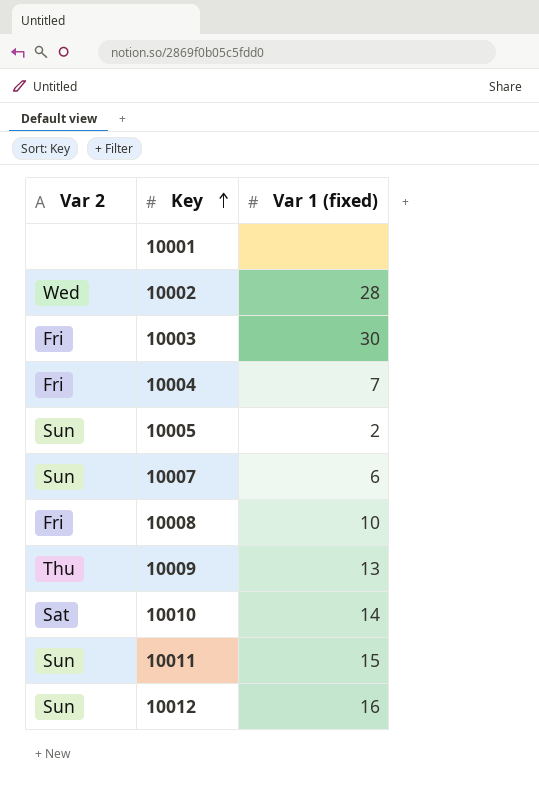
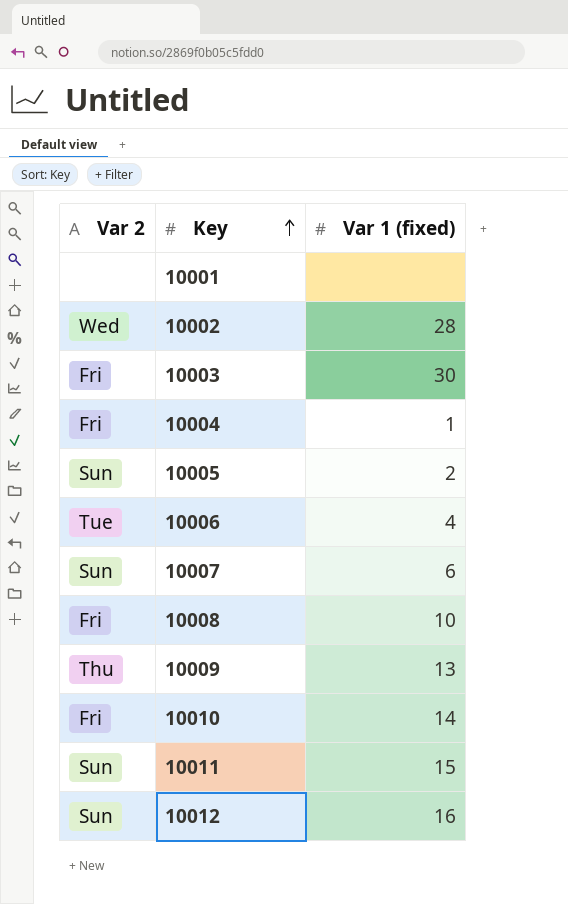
10004 | Var 1 (fixed): 7 -> 1
row 10006: none -> Tue | 4
10010 | Var 2: Sat -> Fri

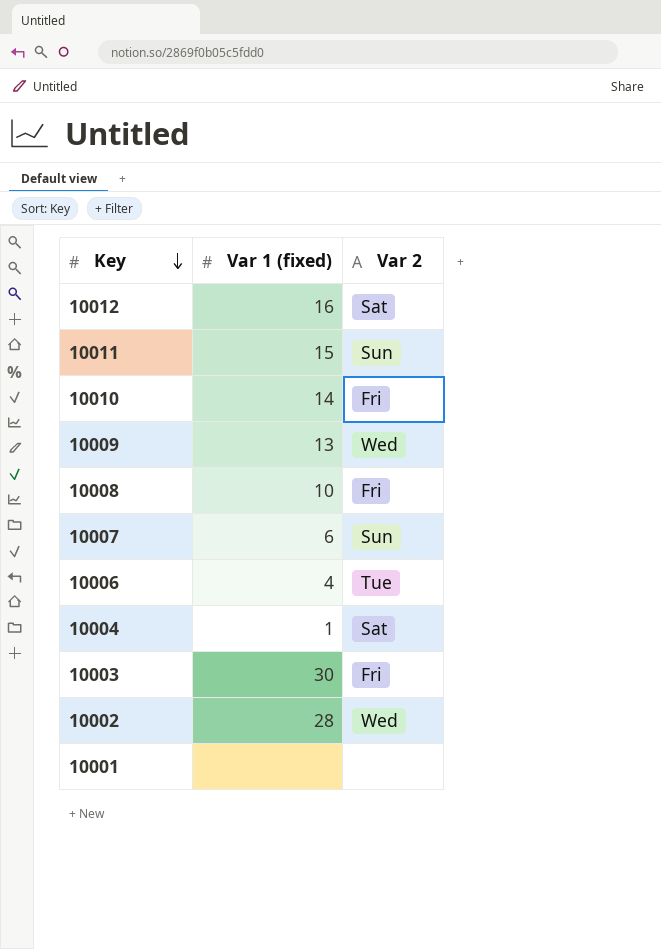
row order: Key ascending -> Key descending
column Var 2 | position: 1 -> 3
row 10005: Sun | 2 -> none
10012 | Var 2: Sun -> Sat
10009 | Var 2: Thu -> Wed
10004 | Var 2: Fri -> Sat

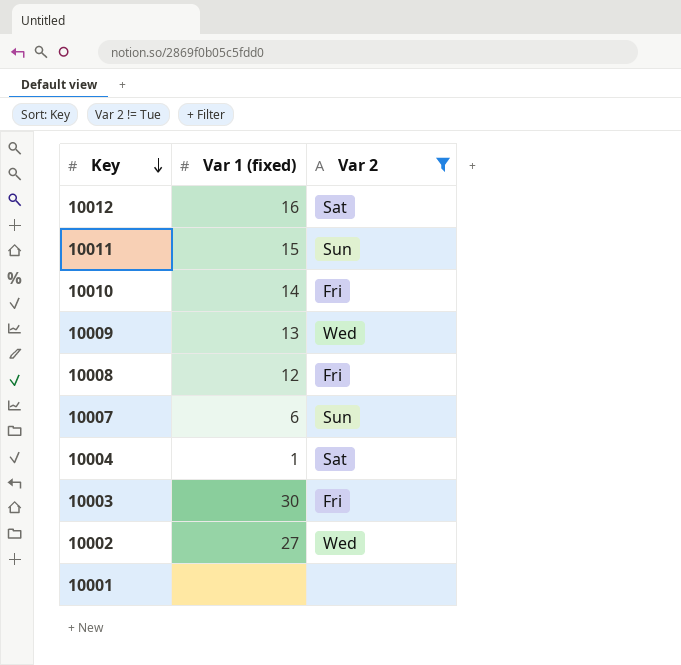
filter: none -> Var 2 != Tue
10008 | Var 1 (fixed): 10 -> 12
10002 | Var 1 (fixed): 28 -> 27

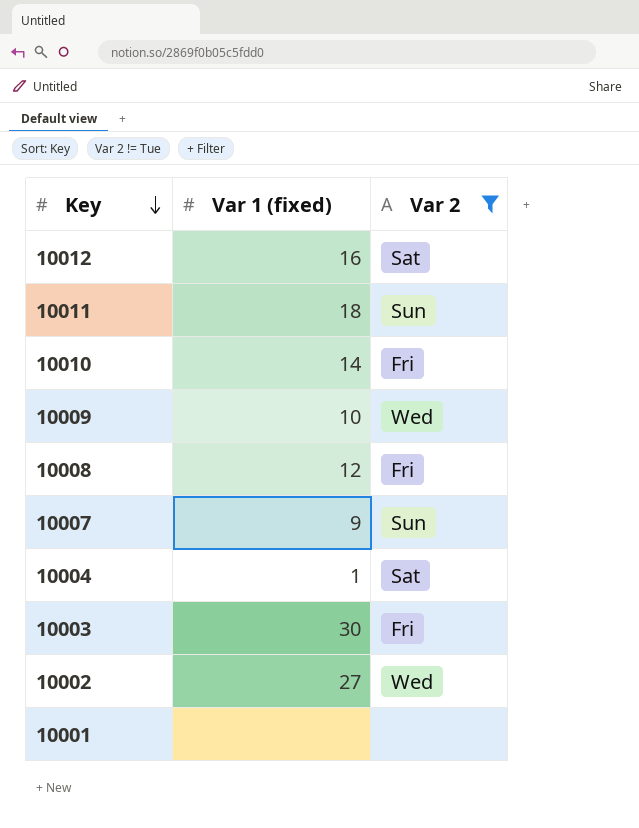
10011 | Var 1 (fixed): 15 -> 18
10009 | Var 1 (fixed): 13 -> 10
10007 | Var 1 (fixed): 6 -> 9

